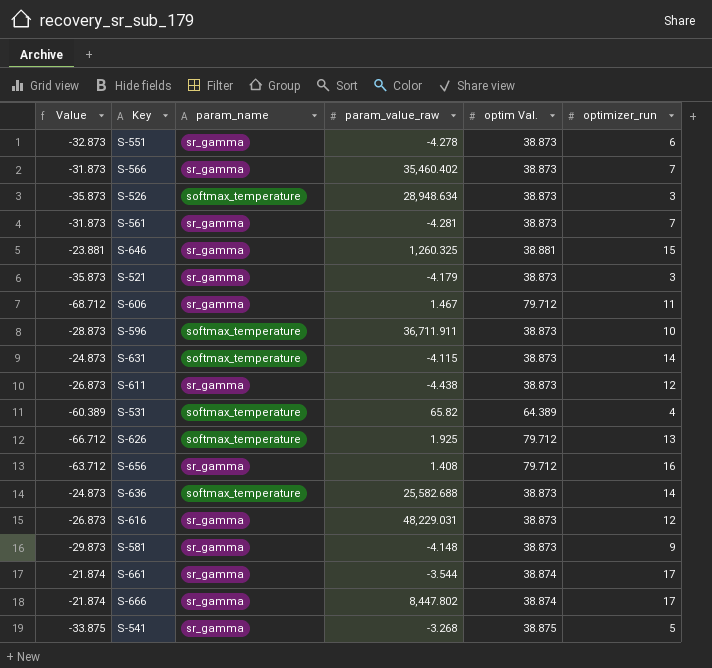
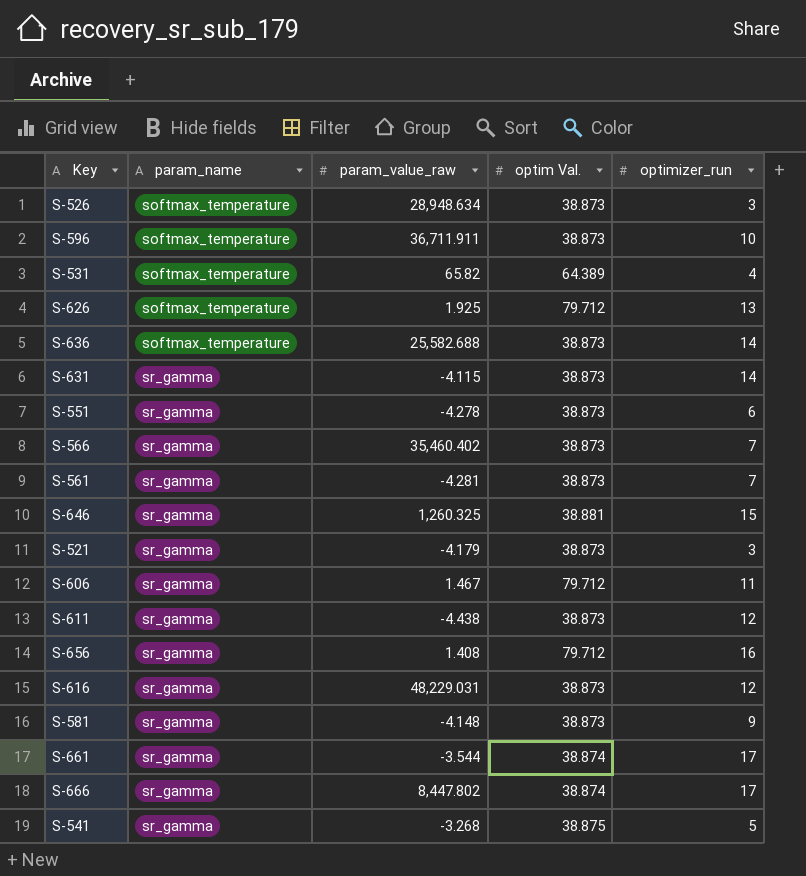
row order: none -> param_name ascending
column Value | formula: [optimizer_run] - [optim Val.] -> none
S-631 | param_name: softmax_temperature -> sr_gamma

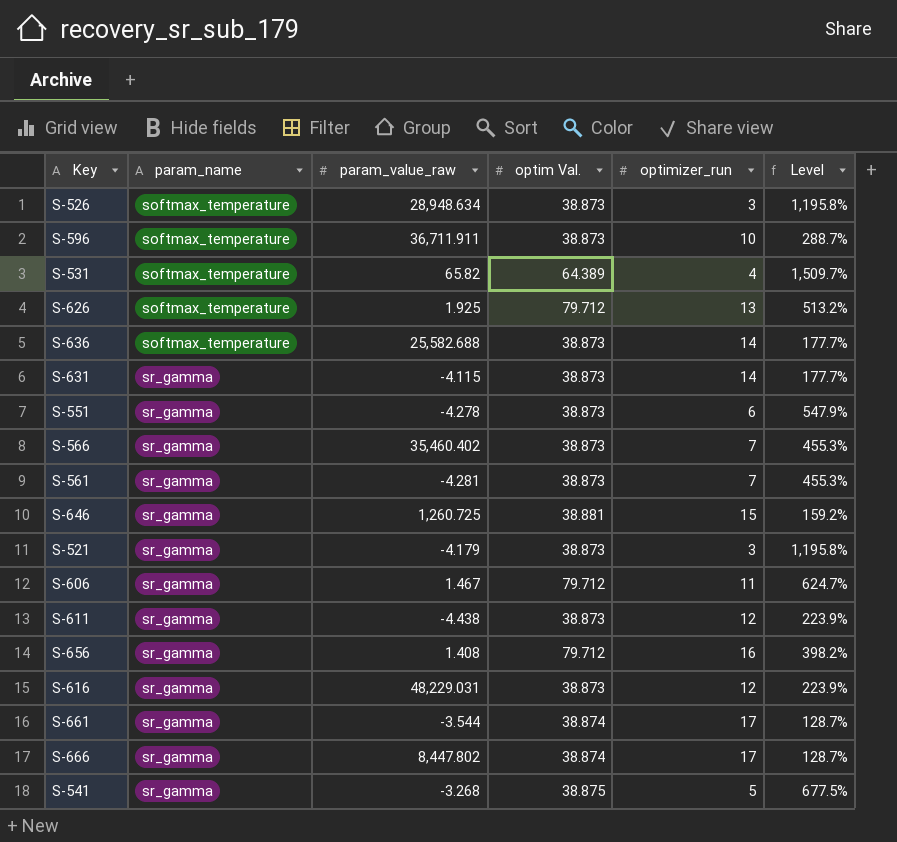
column Level | formula: none -> ([optim Val.] - [optimizer_run]) / [optimizer_run]
row S-581: sr_gamma | -4.148 | 38.873 | 9 -> none
S-646 | param_value_raw: 1,260.325 -> 1,260.725

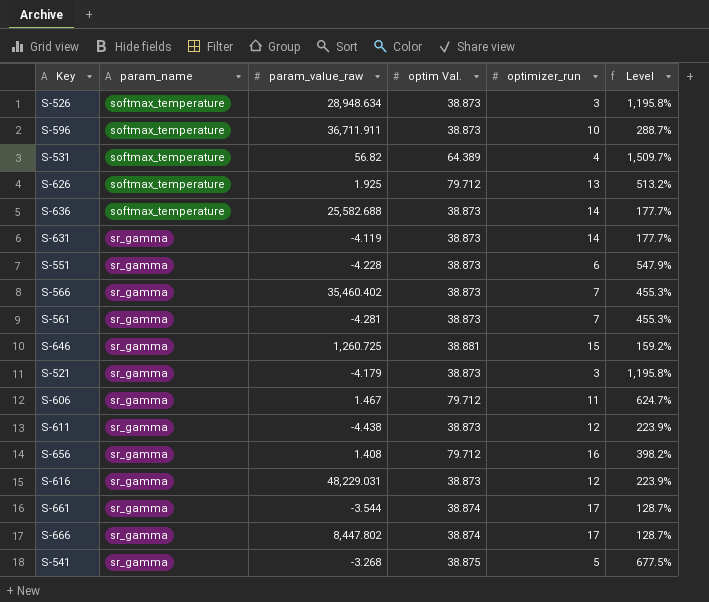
S-531 | param_value_raw: 65.82 -> 56.82
S-631 | param_value_raw: -4.115 -> -4.119
S-551 | param_value_raw: -4.278 -> -4.228

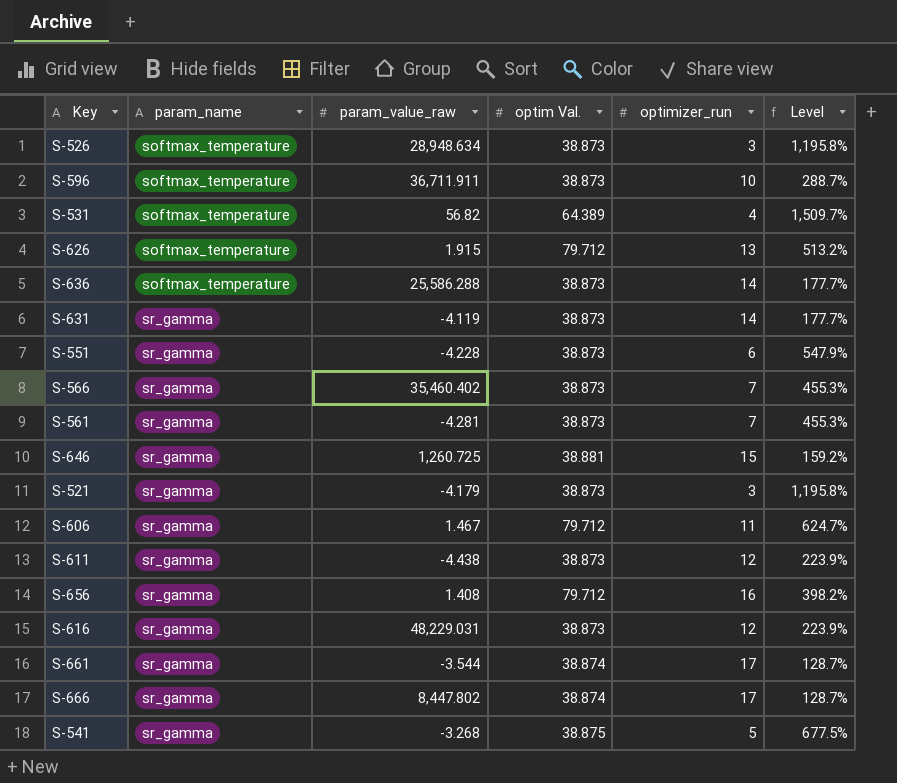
S-626 | param_value_raw: 1.925 -> 1.915
S-636 | param_value_raw: 25,582.688 -> 25,586.288

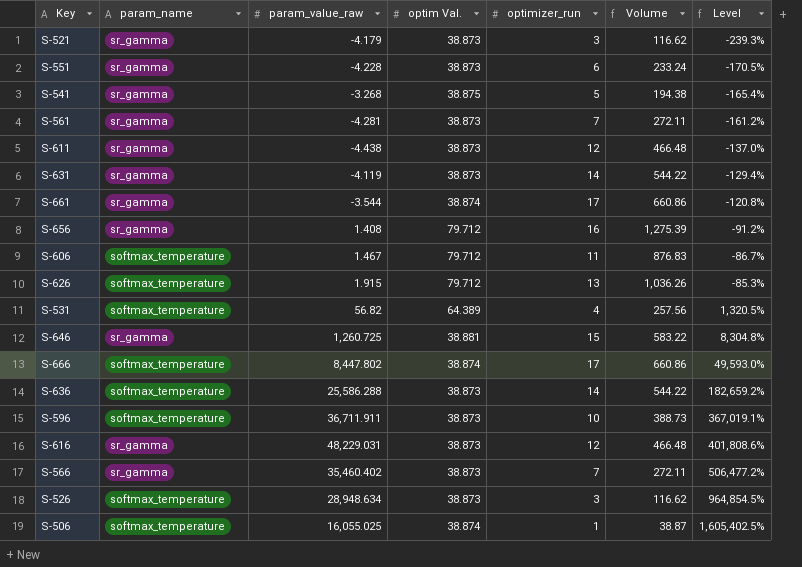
row order: param_name ascending -> Level ascending
column Volume | formula: none -> [optim Val.] * [optimizer_run]
column Level | formula: ([optim Val.] - [optimizer_run]) / [optimizer_run] -> ([param_value_raw] - [optimizer_run]) / [optimizer_run]
S-606 | param_name: sr_gamma -> softmax_temperature
S-666 | param_name: sr_gamma -> softmax_temperature
row S-506: none -> softmax_temperature | 16,055.025 | 38.874 | 1 | 38.87 | 1,605,402.5%

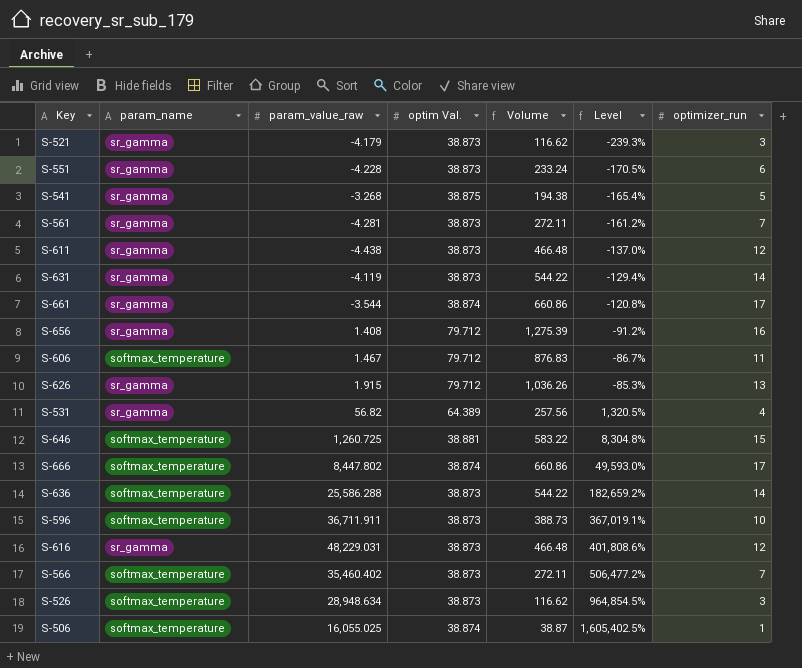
column optimizer_run | position: 5 -> 7
S-626 | param_name: softmax_temperature -> sr_gamma
S-531 | param_name: softmax_temperature -> sr_gamma
S-646 | param_name: sr_gamma -> softmax_temperature
S-566 | param_name: sr_gamma -> softmax_temperature

